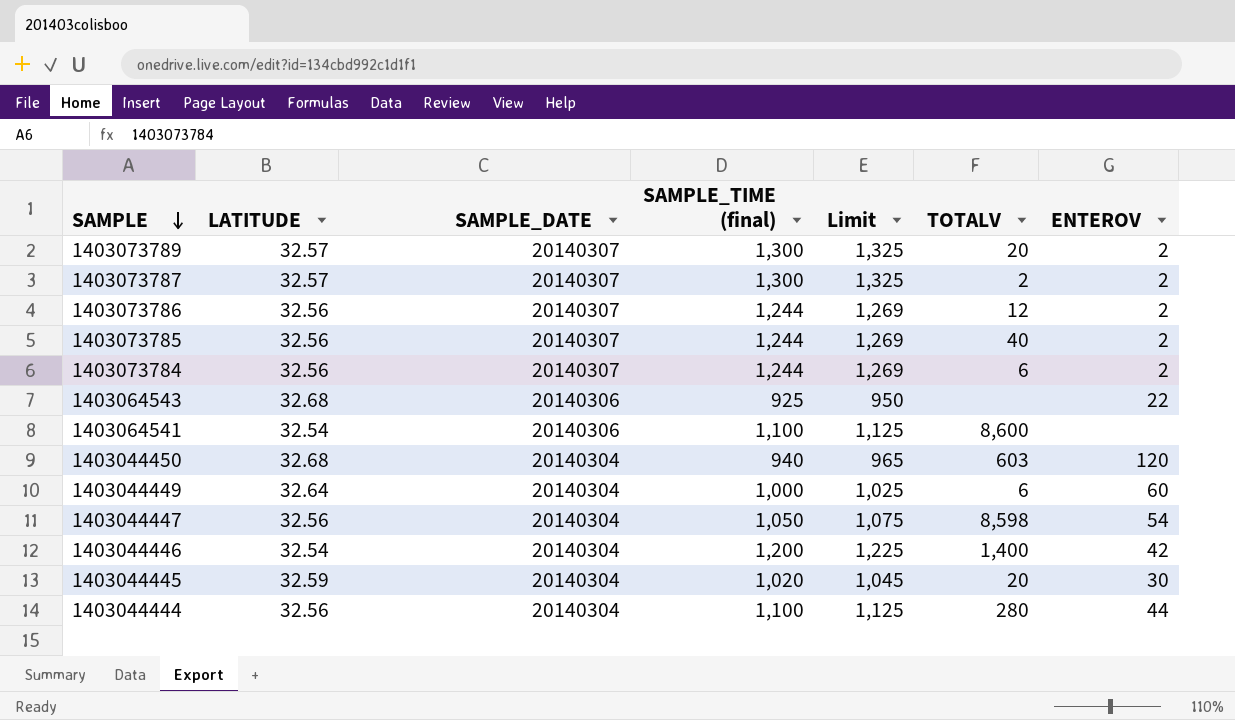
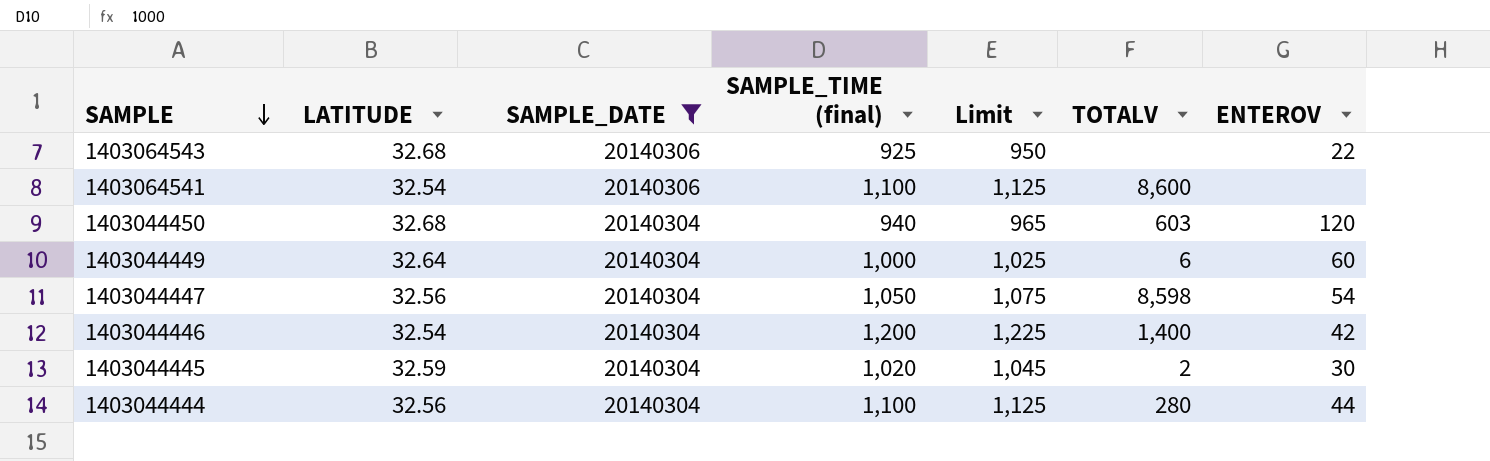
filter: none -> SAMPLE_DATE != 20140307
1403044445 | TOTALV: 20 -> 2

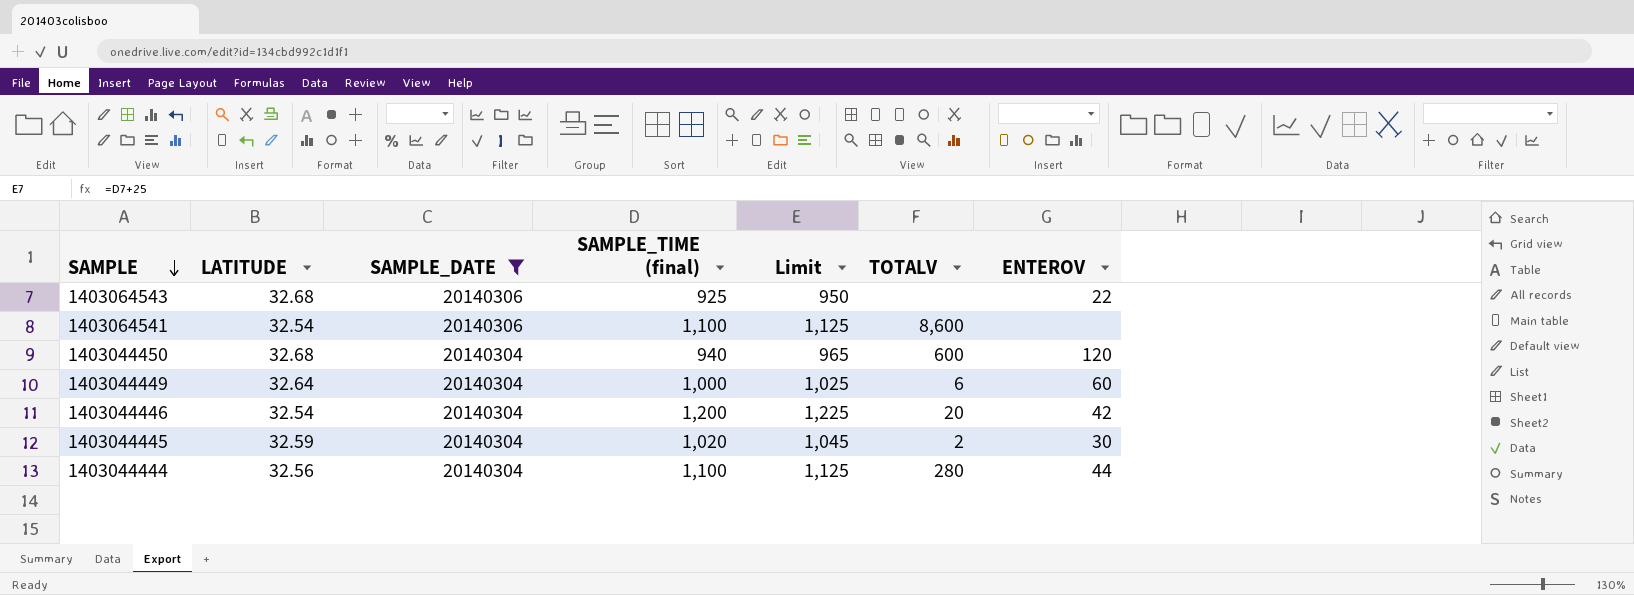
row 1403044447: 32.56 | 20140304 | 1,050 | 1,075 | 8,598 | 54 -> none
1403044450 | TOTALV: 603 -> 600
1403044446 | TOTALV: 1,400 -> 20

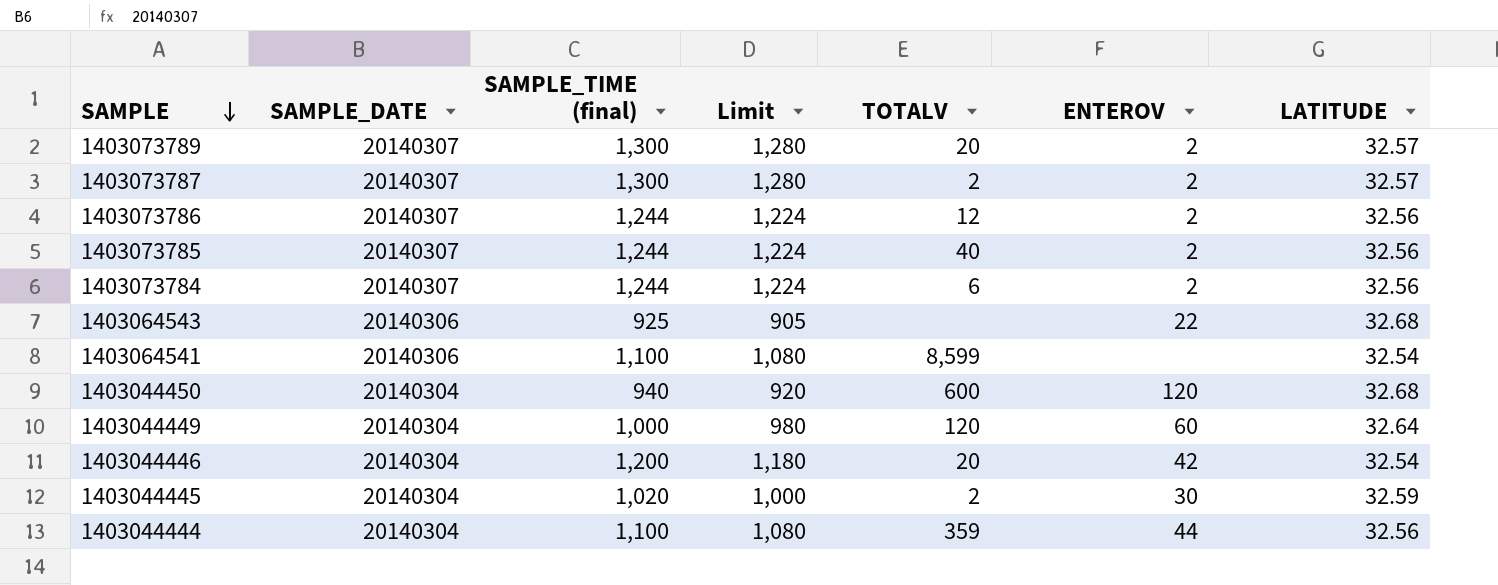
filter: SAMPLE_DATE != 20140307 -> none
column Limit | formula: [SAMPLE_TIME (final)] + 25 -> [SAMPLE_TIME (final)] - 20
column LATITUDE | position: 2 -> 7
1403064541 | TOTALV: 8,600 -> 8,599
1403044449 | TOTALV: 6 -> 120
1403044444 | TOTALV: 280 -> 359

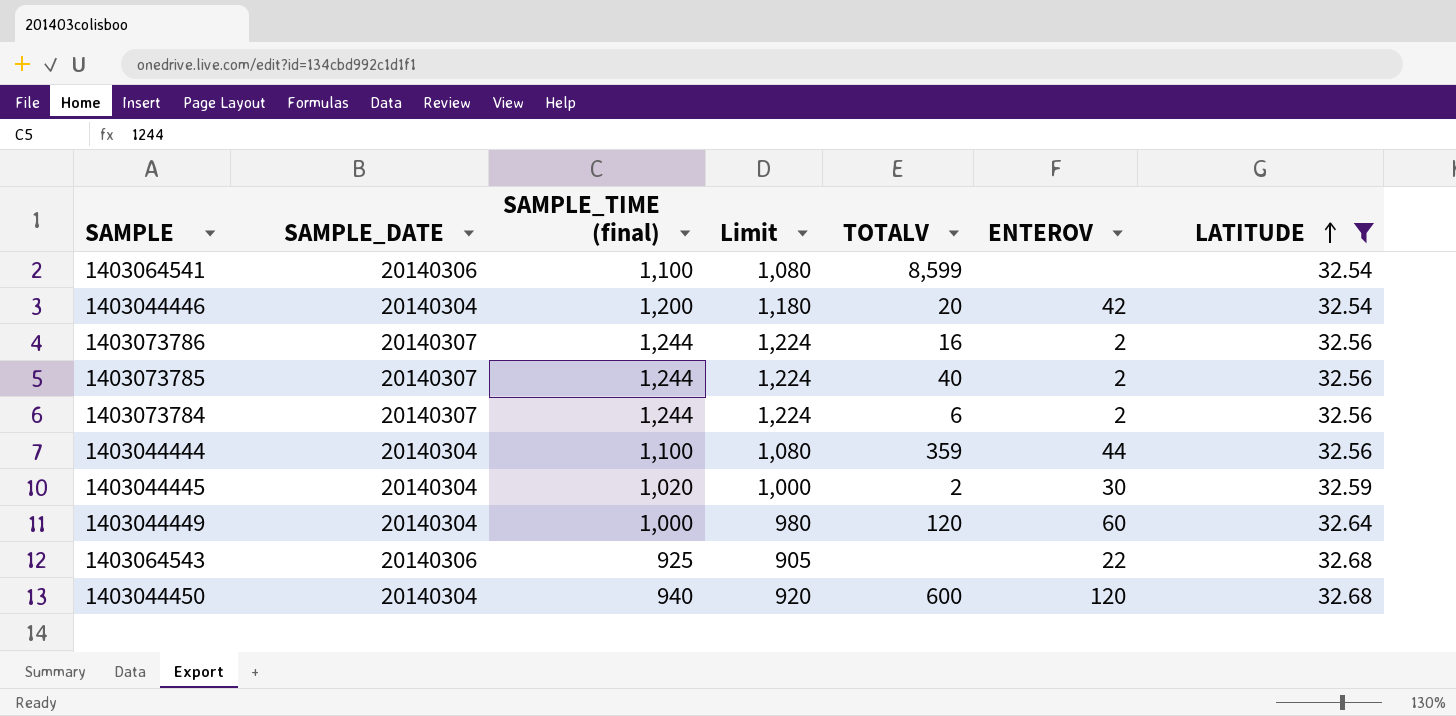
filter: none -> LATITUDE != 32.57
row order: SAMPLE descending -> LATITUDE ascending
1403073786 | TOTALV: 12 -> 16

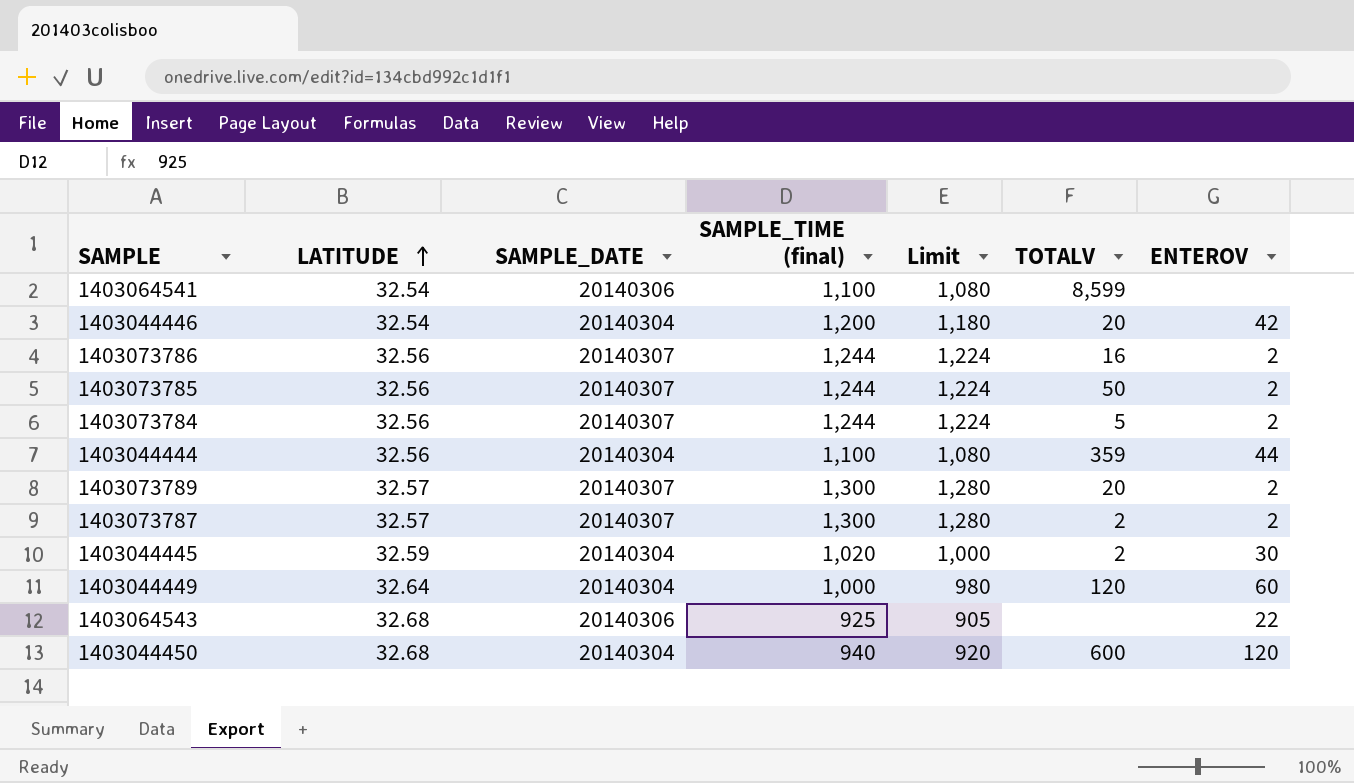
filter: LATITUDE != 32.57 -> none
column LATITUDE | position: 7 -> 2
1403073785 | TOTALV: 40 -> 50
1403073784 | TOTALV: 6 -> 5

